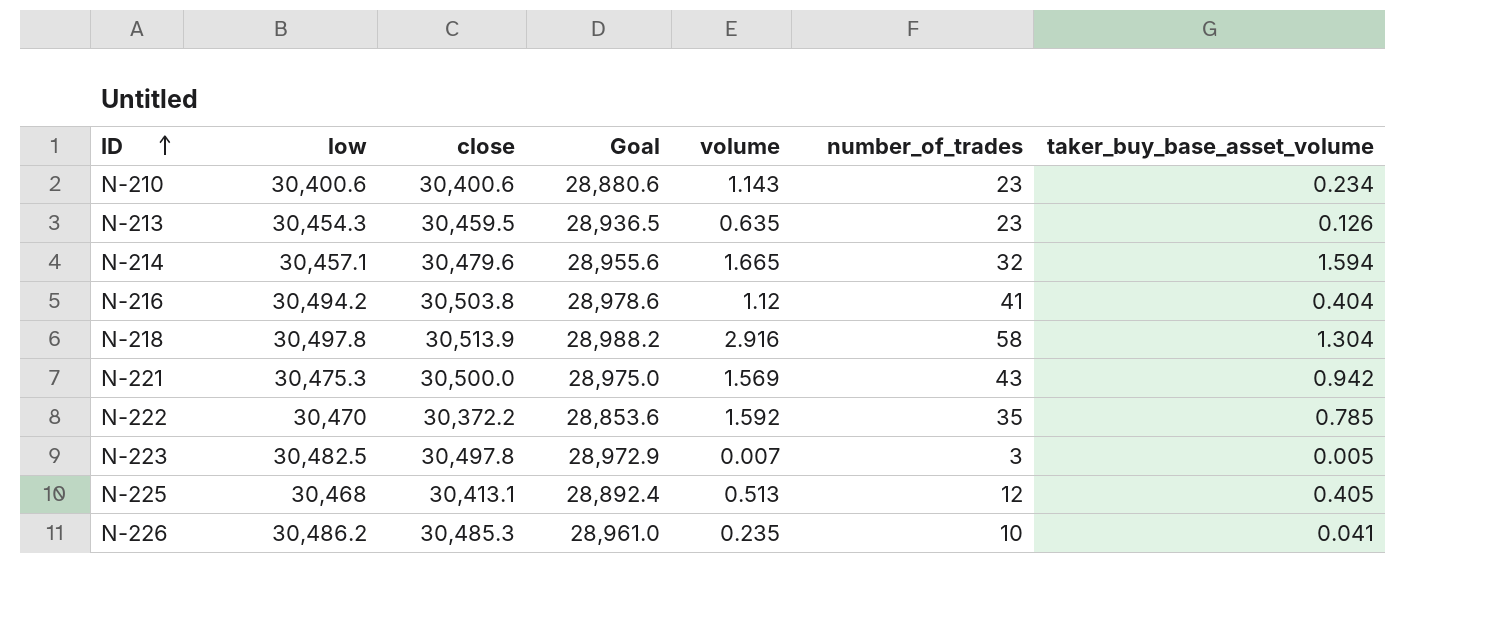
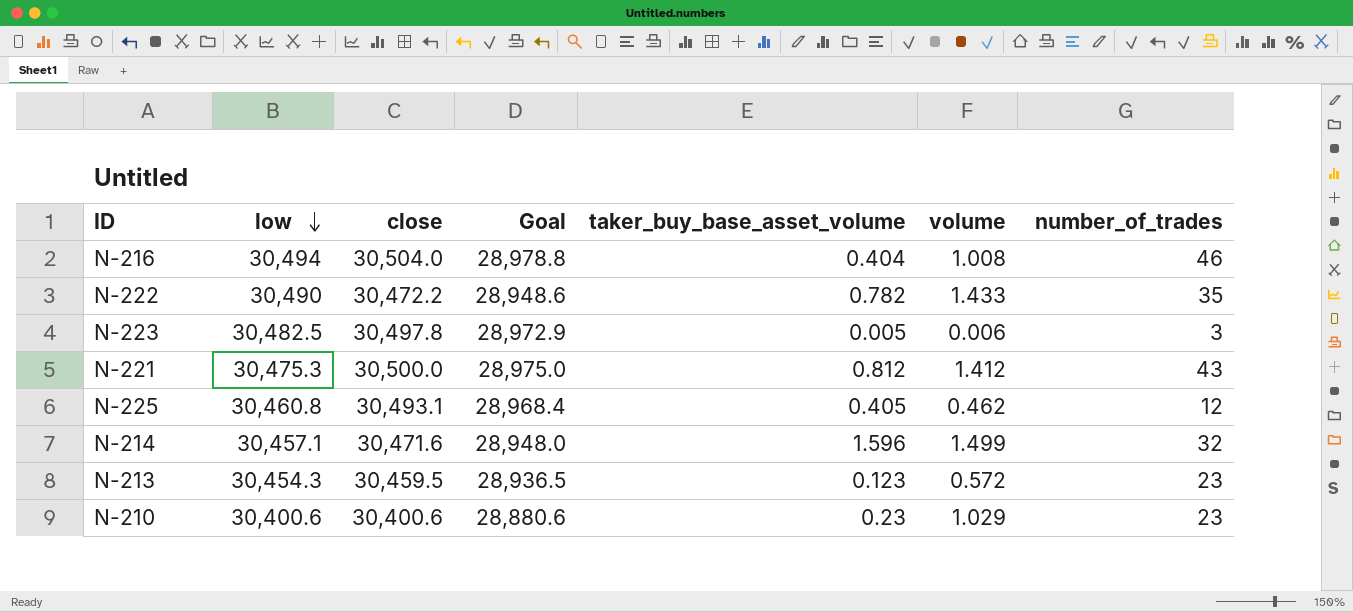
row order: ID ascending -> low descending
column taker_buy_base_asset_volume | position: 7 -> 5
row N-218: 30,497.8 | 30,513.9 | 28,988.2 | 2.916 | 58 | 1.304 -> none
row N-226: 30,486.2 | 30,485.3 | 28,961.0 | 0.235 | 10 | 0.041 -> none
N-216 | low: 30,494.2 -> 30,494
N-216 | close: 30,503.8 -> 30,504.0
N-216 | Goal: 28,978.6 -> 28,978.8
N-216 | volume: 1.12 -> 1.008
N-216 | number_of_trades: 41 -> 46
N-222 | low: 30,470 -> 30,490
N-222 | close: 30,372.2 -> 30,472.2
N-222 | Goal: 28,853.6 -> 28,948.6
N-222 | taker_buy_base_asset_volume: 0.785 -> 0.782
N-222 | volume: 1.592 -> 1.433
N-223 | volume: 0.007 -> 0.006
N-221 | taker_buy_base_asset_volume: 0.942 -> 0.812
N-221 | volume: 1.569 -> 1.412
N-225 | low: 30,468 -> 30,460.8
N-225 | close: 30,413.1 -> 30,493.1
N-225 | Goal: 28,892.4 -> 28,968.4
N-225 | volume: 0.513 -> 0.462
N-214 | close: 30,479.6 -> 30,471.6
N-214 | Goal: 28,955.6 -> 28,948.0
N-214 | taker_buy_base_asset_volume: 1.594 -> 1.596
N-214 | volume: 1.665 -> 1.499
N-213 | taker_buy_base_asset_volume: 0.126 -> 0.123
N-213 | volume: 0.635 -> 0.572
N-210 | taker_buy_base_asset_volume: 0.234 -> 0.23
N-210 | volume: 1.143 -> 1.029

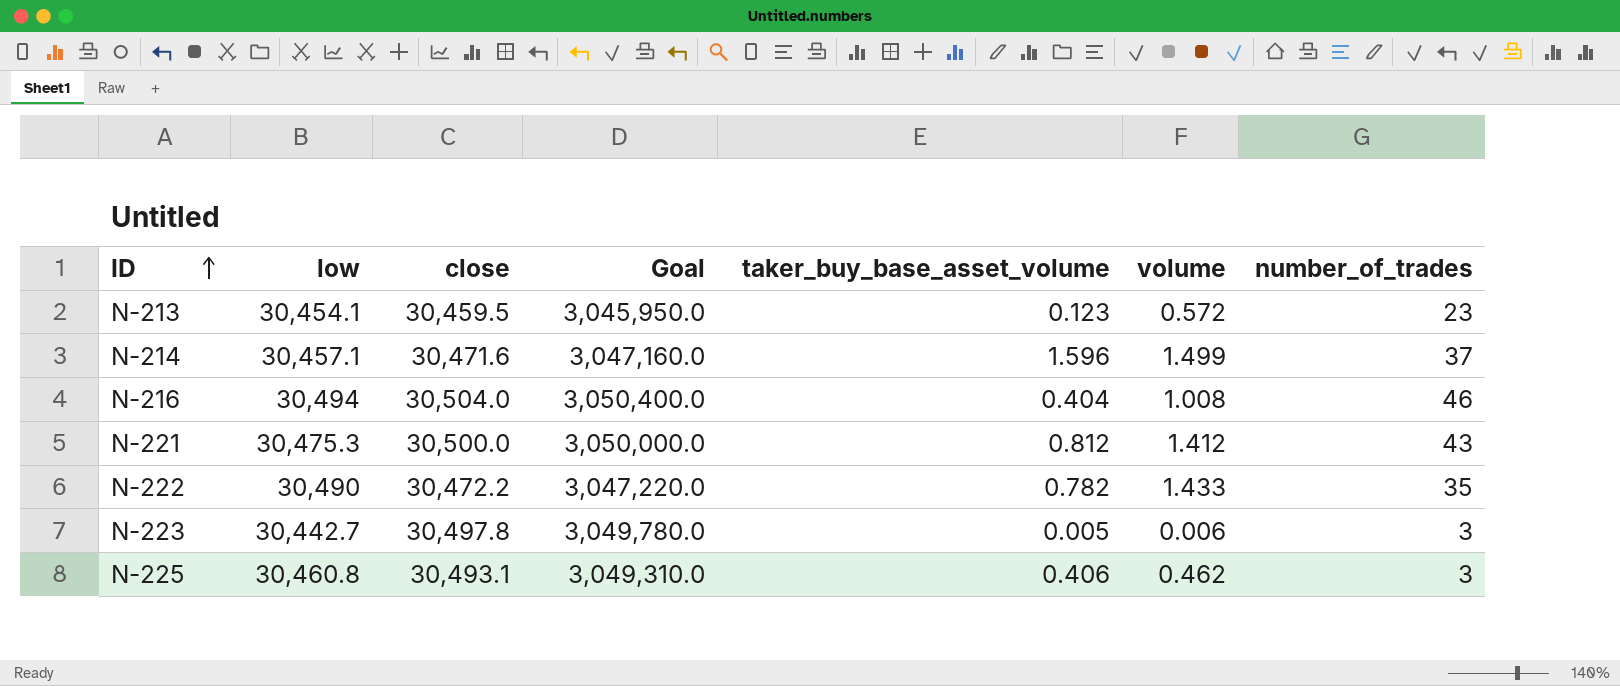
row order: low descending -> ID ascending
column Goal | formula: [close] * 0.95 -> [close] * 100
row N-210: 30,400.6 | 30,400.6 | 28,880.6 | 0.23 | 1.029 | 23 -> none
N-213 | low: 30,454.3 -> 30,454.1
N-214 | number_of_trades: 32 -> 37
N-223 | low: 30,482.5 -> 30,442.7
N-225 | taker_buy_base_asset_volume: 0.405 -> 0.406
N-225 | number_of_trades: 12 -> 3

